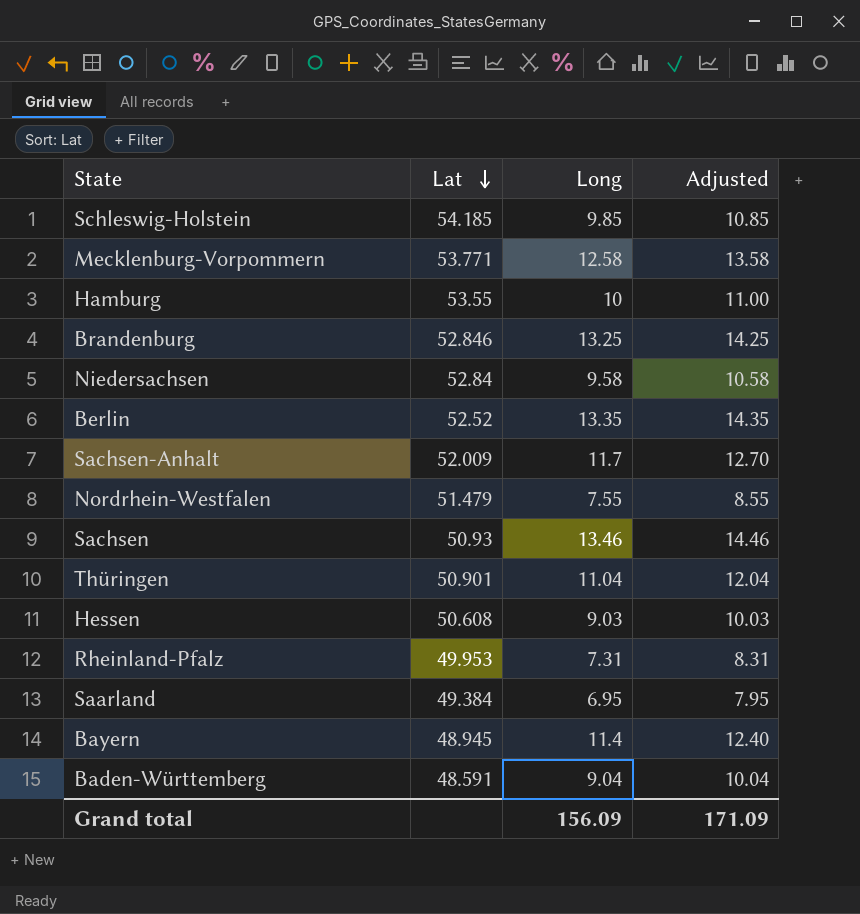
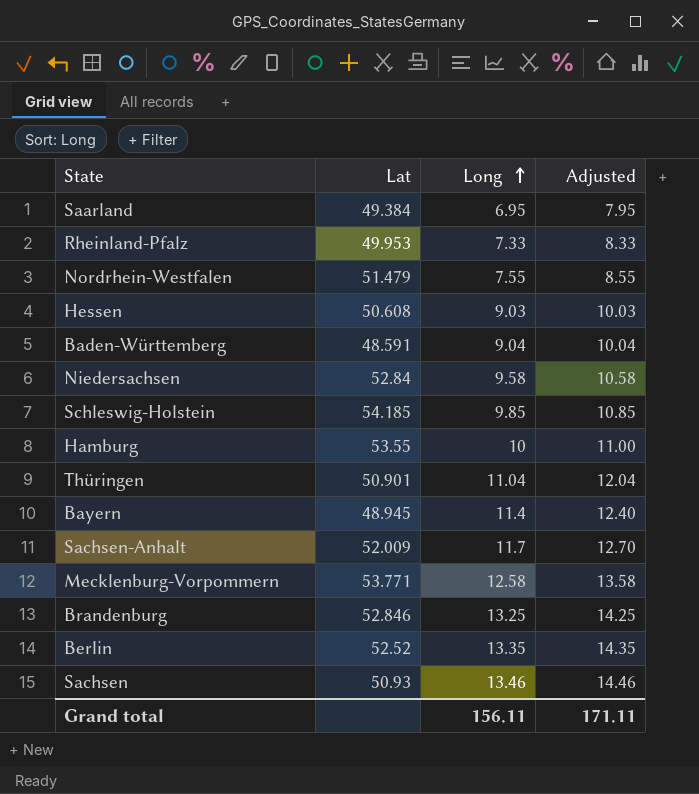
row order: Lat descending -> Long ascending
Rheinland-Pfalz | Long: 7.31 -> 7.33
Rheinland-Pfalz | Adjusted: 8.31 -> 8.33
Grand total | Long: 156.09 -> 156.11
Grand total | Adjusted: 171.09 -> 171.11

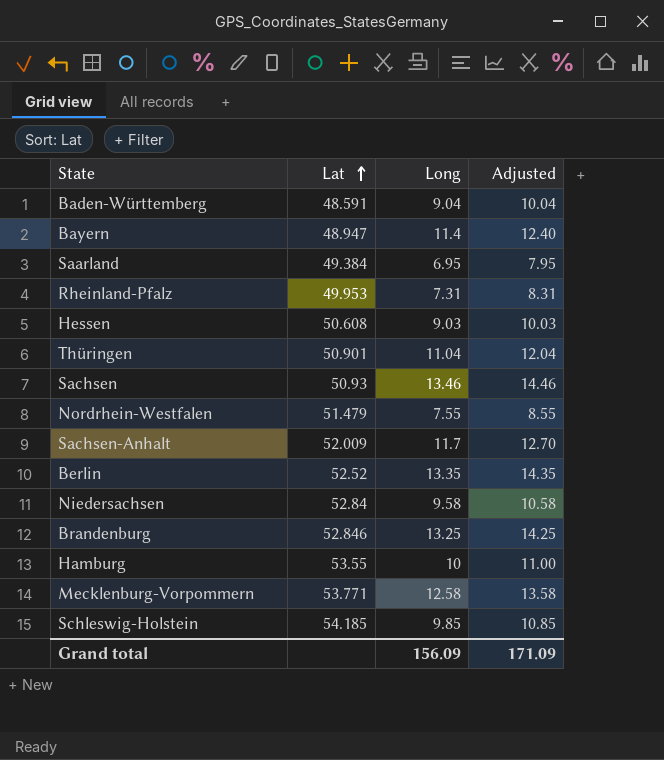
row order: Long ascending -> Lat ascending
Bayern | Lat: 48.945 -> 48.947
Rheinland-Pfalz | Long: 7.33 -> 7.31
Rheinland-Pfalz | Adjusted: 8.33 -> 8.31
Grand total | Long: 156.11 -> 156.09
Grand total | Adjusted: 171.11 -> 171.09

